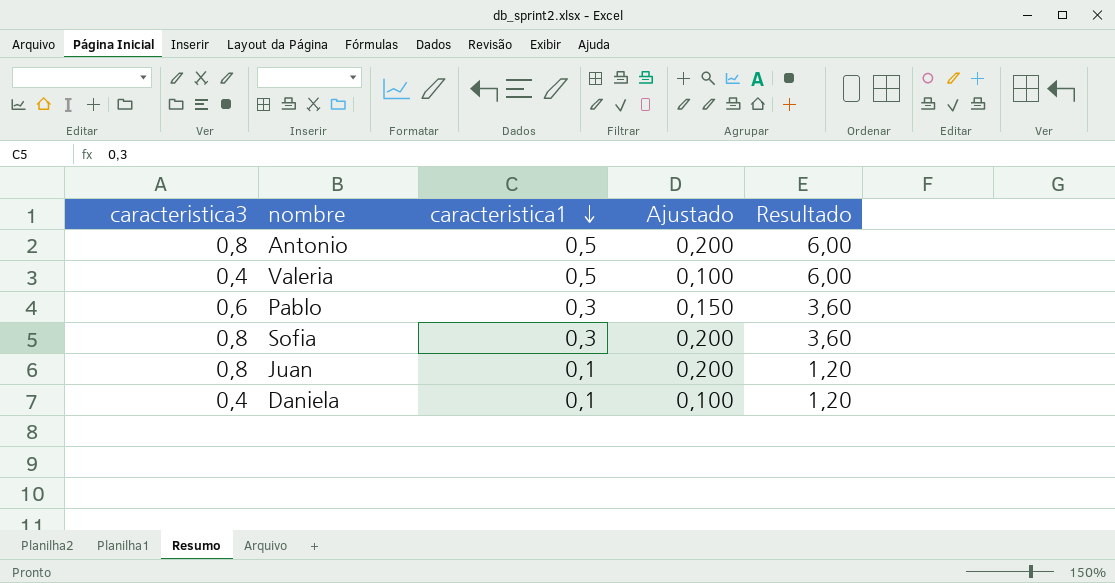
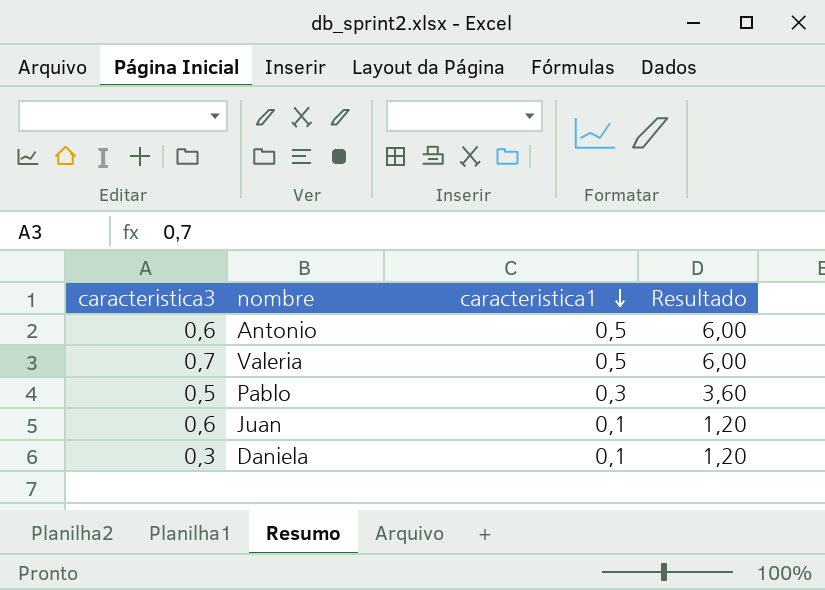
column Ajustado | formula: [caracteristica3] * 0,25 -> none
row Sofia: 0,8 | 0,3 | 0,200 | 3,60 -> none
Antonio | caracteristica3: 0,8 -> 0,6
Valeria | caracteristica3: 0,4 -> 0,7
Pablo | caracteristica3: 0,6 -> 0,5
Juan | caracteristica3: 0,8 -> 0,6
Daniela | caracteristica3: 0,4 -> 0,3

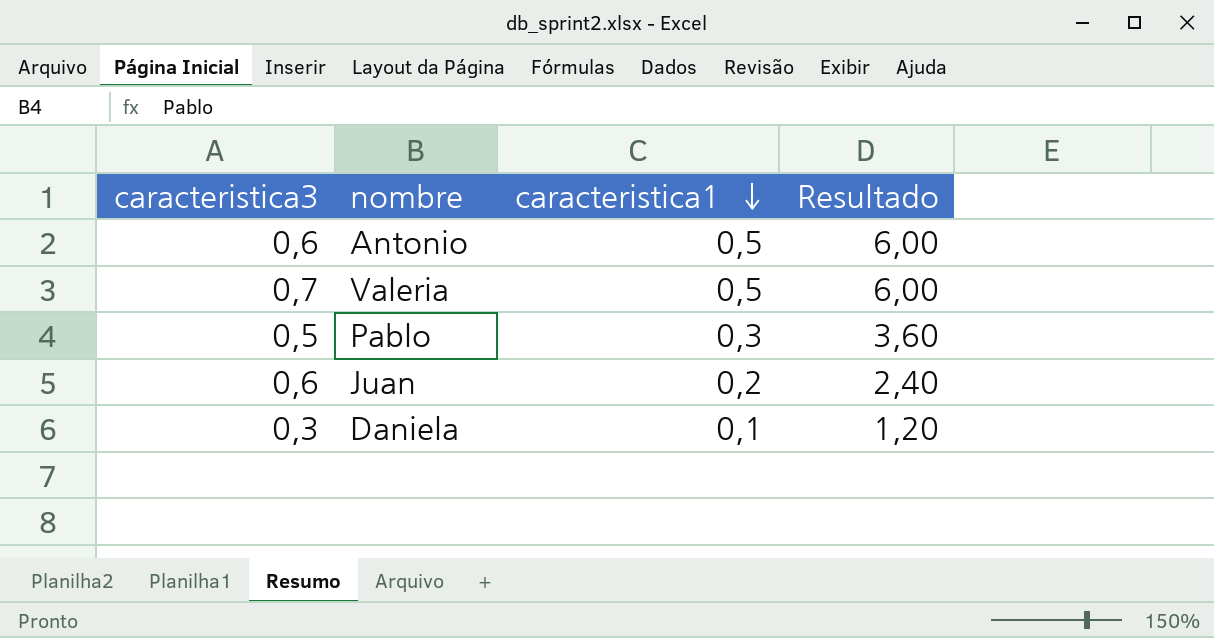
Juan | caracteristica1: 0,1 -> 0,2
Juan | Resultado: 1,20 -> 2,40

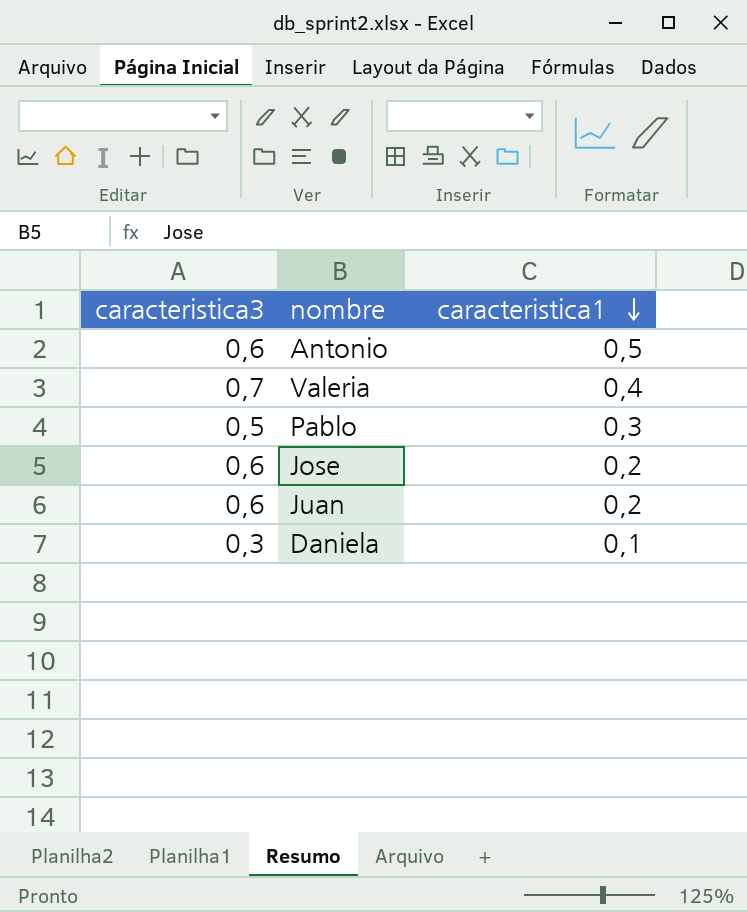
column Resultado | formula: [caracteristica1] * 12 -> none
Valeria | caracteristica1: 0,5 -> 0,4
row Jose: none -> 0,6 | 0,2

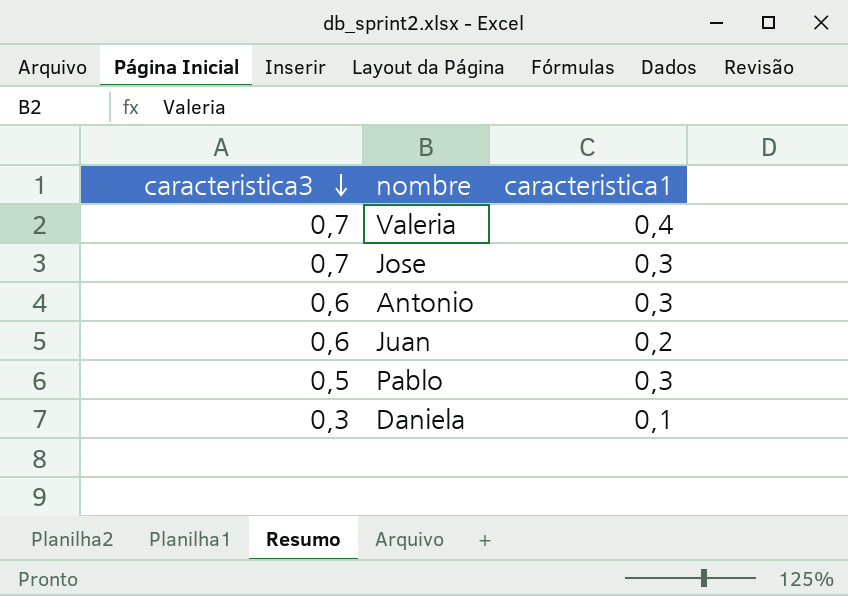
row order: caracteristica1 descending -> caracteristica3 descending
Jose | caracteristica3: 0,6 -> 0,7
Jose | caracteristica1: 0,2 -> 0,3
Antonio | caracteristica1: 0,5 -> 0,3

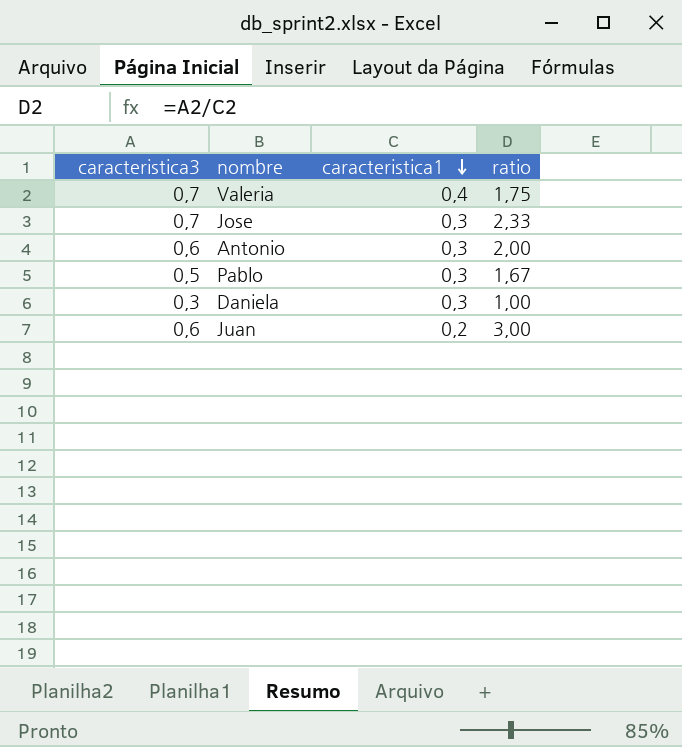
row order: caracteristica3 descending -> caracteristica1 descending
column ratio | formula: none -> [caracteristica3] / [caracteristica1]
Daniela | caracteristica1: 0,1 -> 0,3

